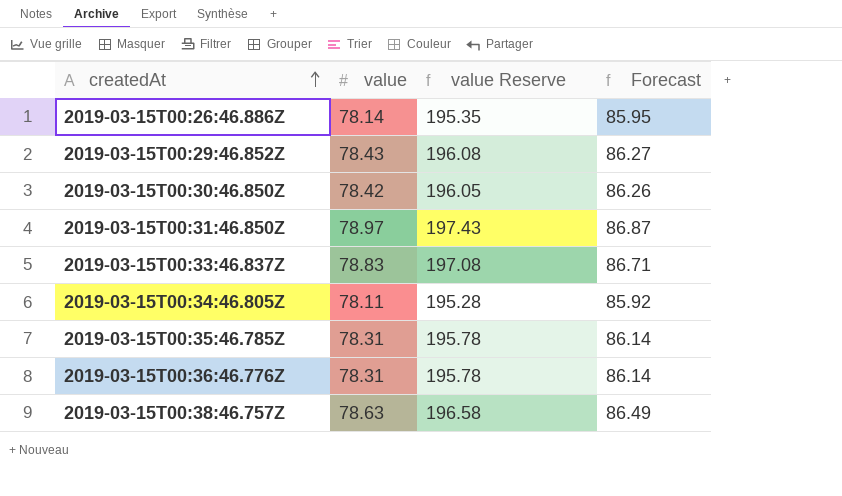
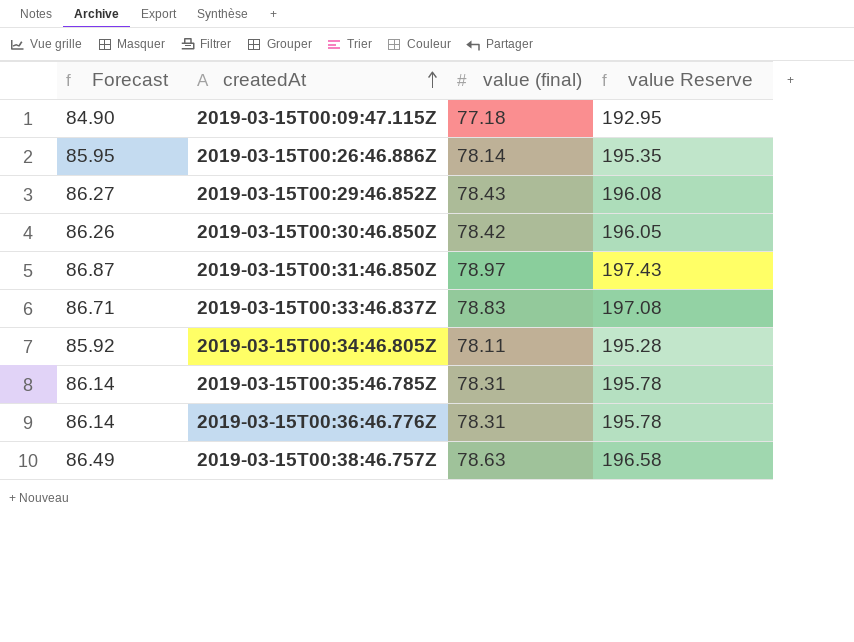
column Forecast | position: 4 -> 1
column name: value -> value (final)
row 2019-03-15T00:09:47.115Z: none -> 84.90 | 77.18 | 192.95

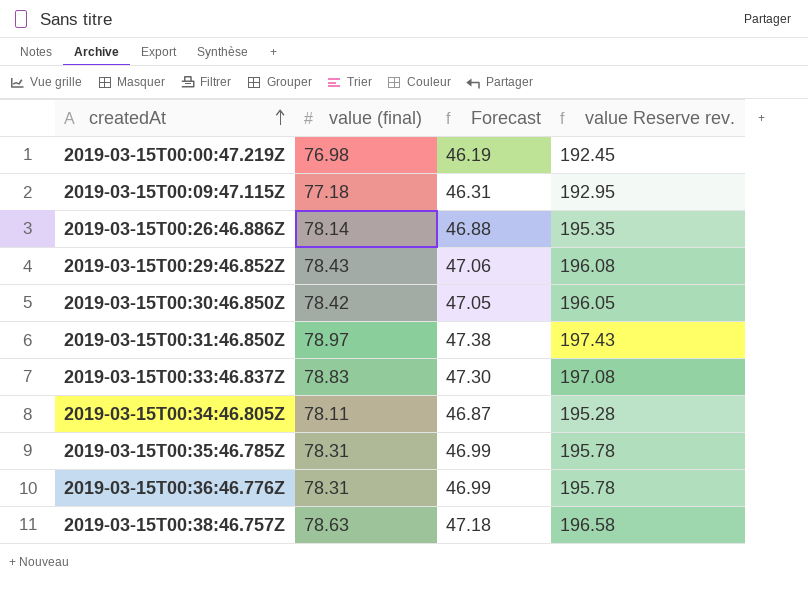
column Forecast | formula: [value (final)] * 1.1 -> [value (final)] * 0.6
column Forecast | position: 1 -> 3
column name: value Reserve -> value Reserve rev.
row 2019-03-15T00:00:47.219Z: none -> 76.98 | 46.19 | 192.45

